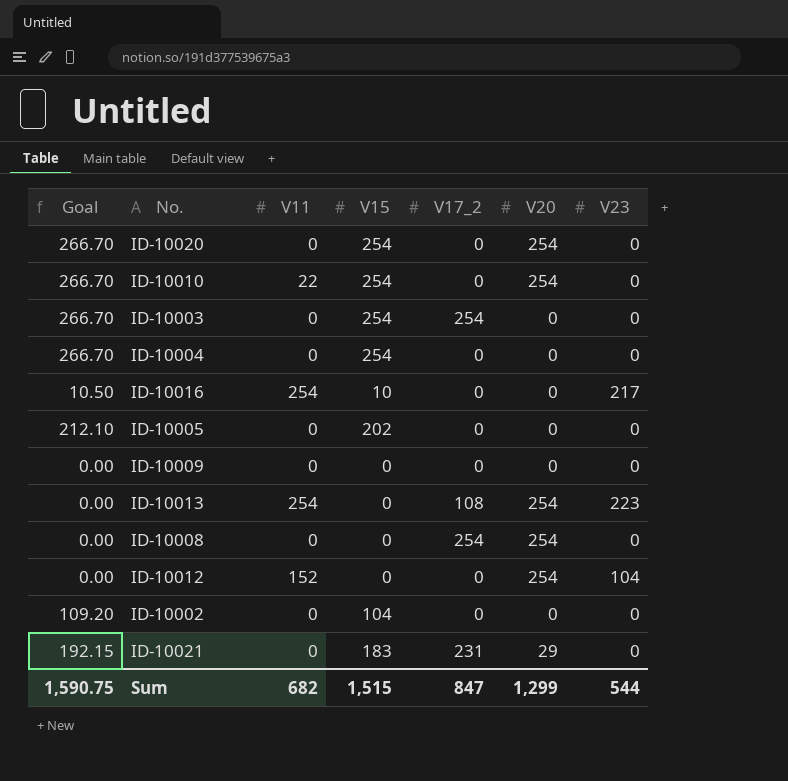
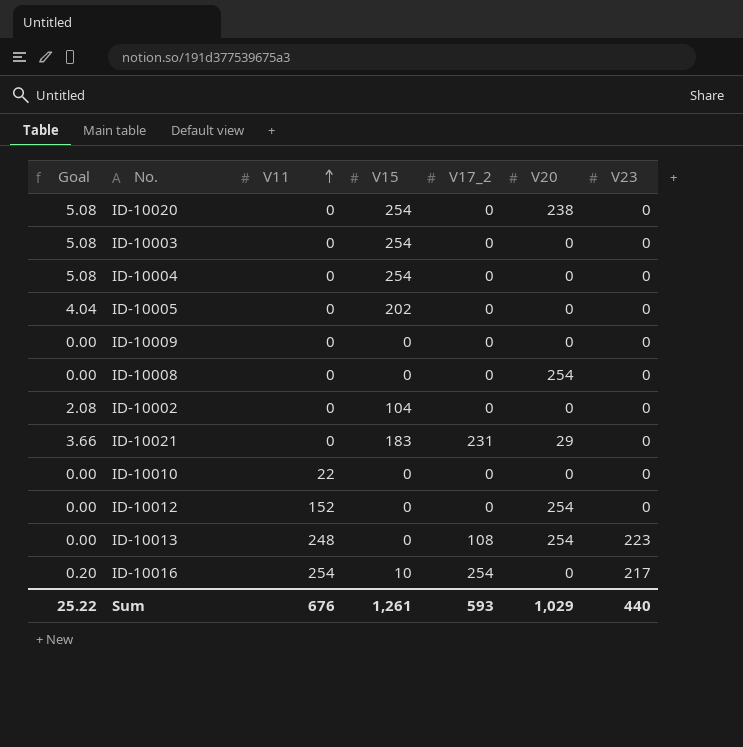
row order: none -> V11 ascending
column Goal | formula: [V15] * 1.05 -> [V15] * 0.02
ID-10020 | V20: 254 -> 238
ID-10003 | V17_2: 254 -> 0
ID-10008 | V17_2: 254 -> 0
ID-10010 | V15: 254 -> 0
ID-10010 | V20: 254 -> 0
ID-10012 | V23: 104 -> 0
ID-10013 | V11: 254 -> 248
ID-10016 | V17_2: 0 -> 254
Sum | Goal: 1,590.75 -> 25.22
Sum | V11: 682 -> 676
Sum | V15: 1,515 -> 1,261
Sum | V17_2: 847 -> 593
Sum | V20: 1,299 -> 1,029
Sum | V23: 544 -> 440

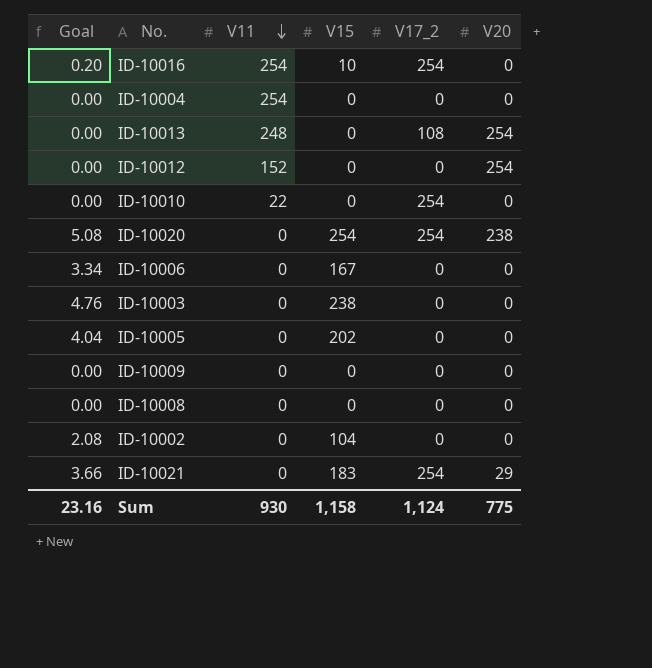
row order: V11 ascending -> V11 descending
column V23 | position: 7 -> none
ID-10004 | Goal: 5.08 -> 0.00
ID-10004 | V11: 0 -> 254
ID-10004 | V15: 254 -> 0
ID-10010 | V17_2: 0 -> 254
ID-10020 | V17_2: 0 -> 254
row ID-10006: none -> 3.34 | 0 | 167 | 0 | 0
ID-10003 | Goal: 5.08 -> 4.76
ID-10003 | V15: 254 -> 238
ID-10008 | V20: 254 -> 0
ID-10021 | V17_2: 231 -> 254
Sum | Goal: 25.22 -> 23.16
Sum | V11: 676 -> 930
Sum | V15: 1,261 -> 1,158
Sum | V17_2: 593 -> 1,124
Sum | V20: 1,029 -> 775

